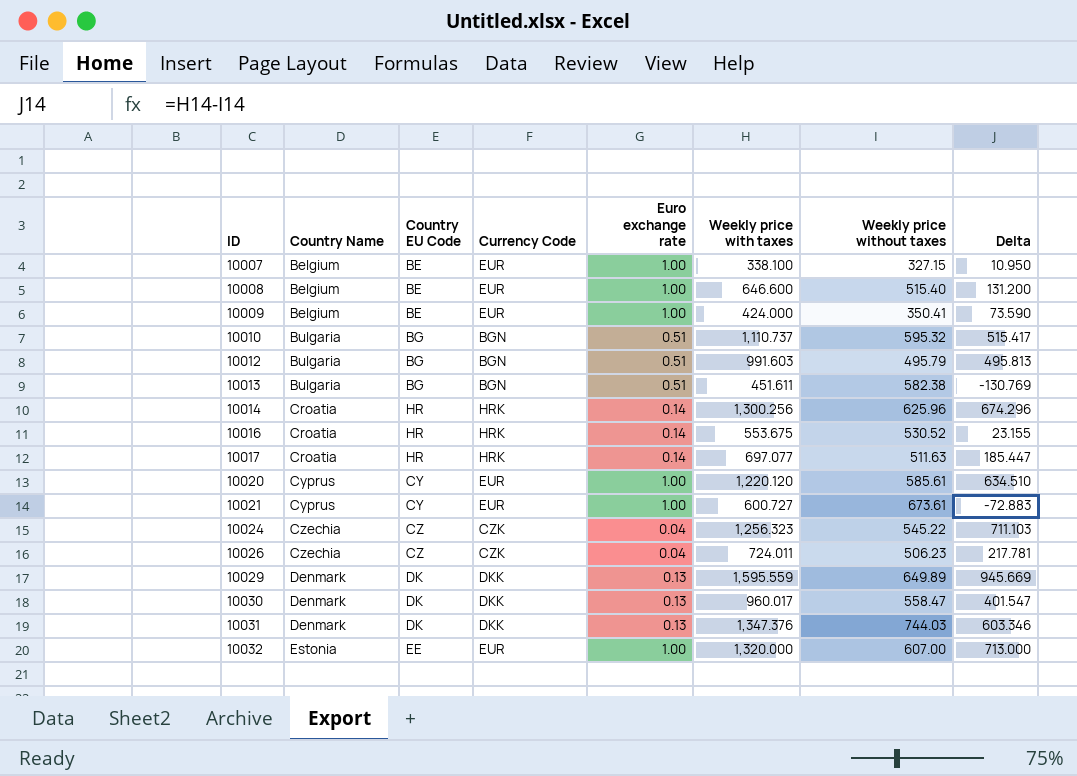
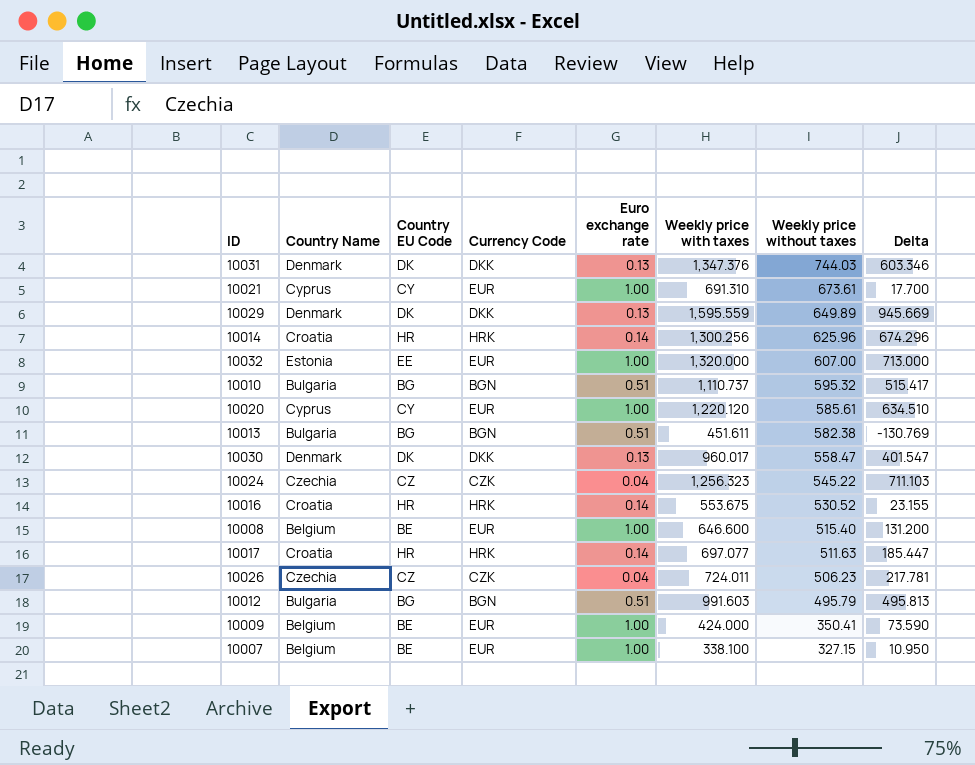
row order: ID ascending -> Weekly price without taxes descending
10021 | Weekly price with taxes: 600.727 -> 691.310
10021 | Delta: -72.883 -> 17.700

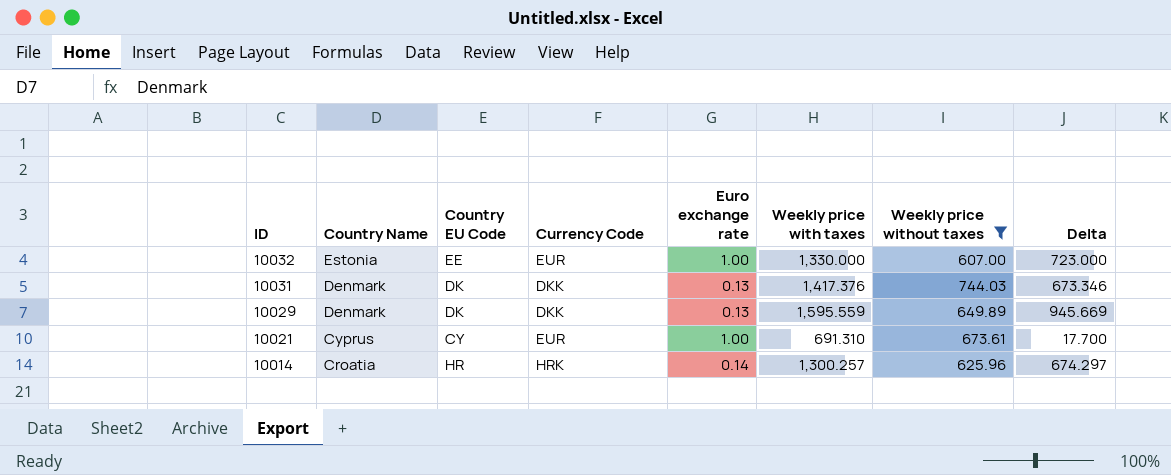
filter: none -> Weekly price without taxes >= 607.00
row order: Weekly price without taxes descending -> ID descending
10032 | Weekly price with taxes: 1,320.000 -> 1,330.000
10032 | Delta: 713.000 -> 723.000
10031 | Weekly price with taxes: 1,347.376 -> 1,417.376
10031 | Delta: 603.346 -> 673.346
10014 | Weekly price with taxes: 1,300.256 -> 1,300.257
10014 | Delta: 674.296 -> 674.297

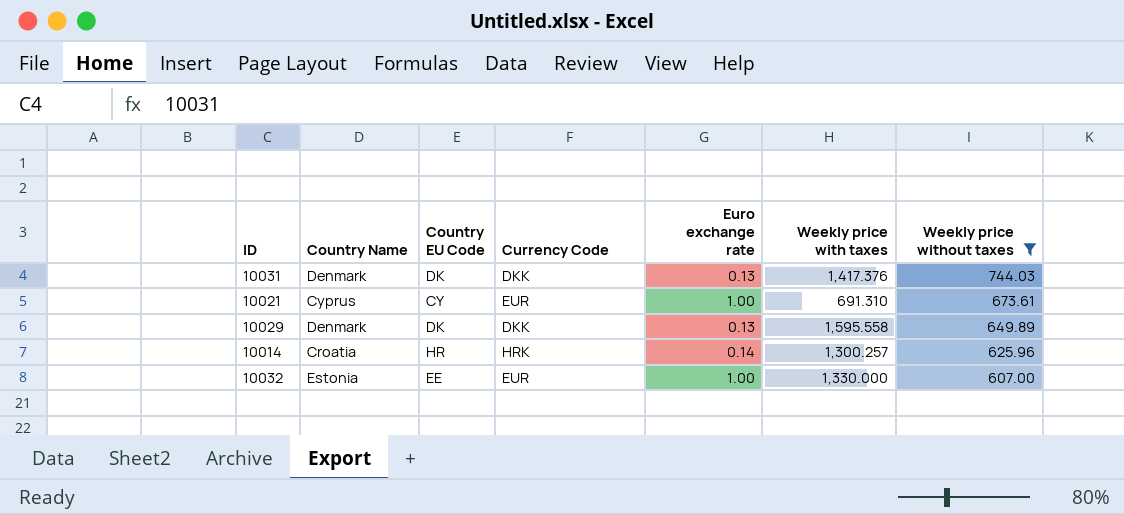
row order: ID descending -> Weekly price without taxes descending
column Delta | formula: [Weekly price with taxes] - [Weekly price without taxes] -> none
10029 | Weekly price with taxes: 1,595.559 -> 1,595.558

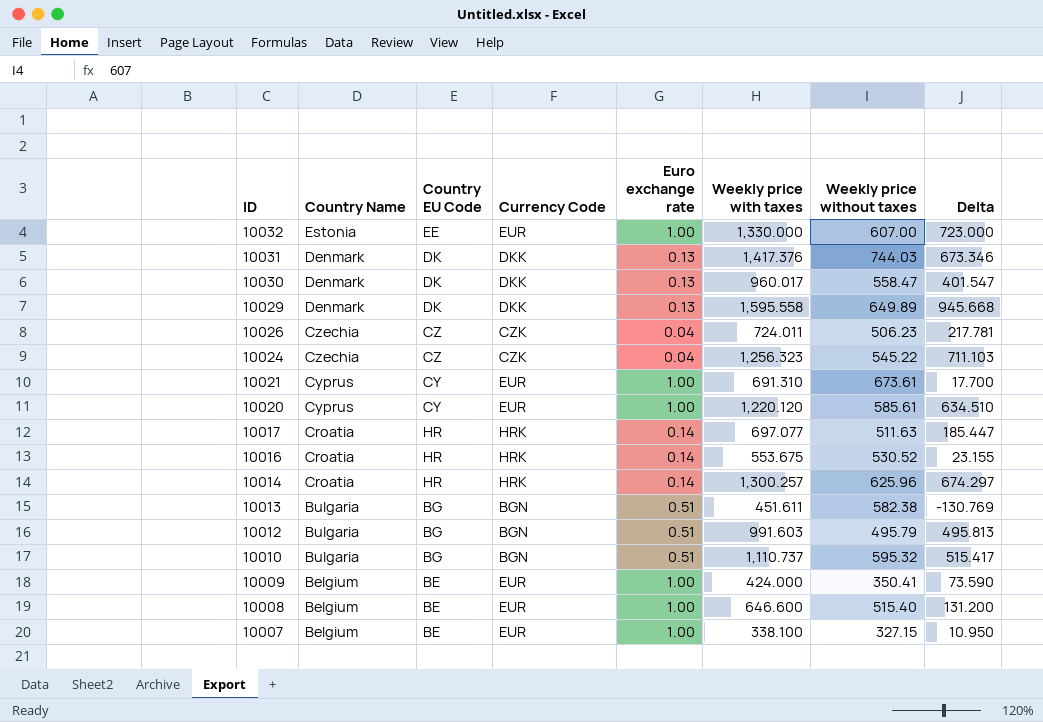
filter: Weekly price without taxes >= 607.00 -> none
row order: Weekly price without taxes descending -> ID descending
column Delta | formula: none -> [Weekly price with taxes] - [Weekly price without taxes]

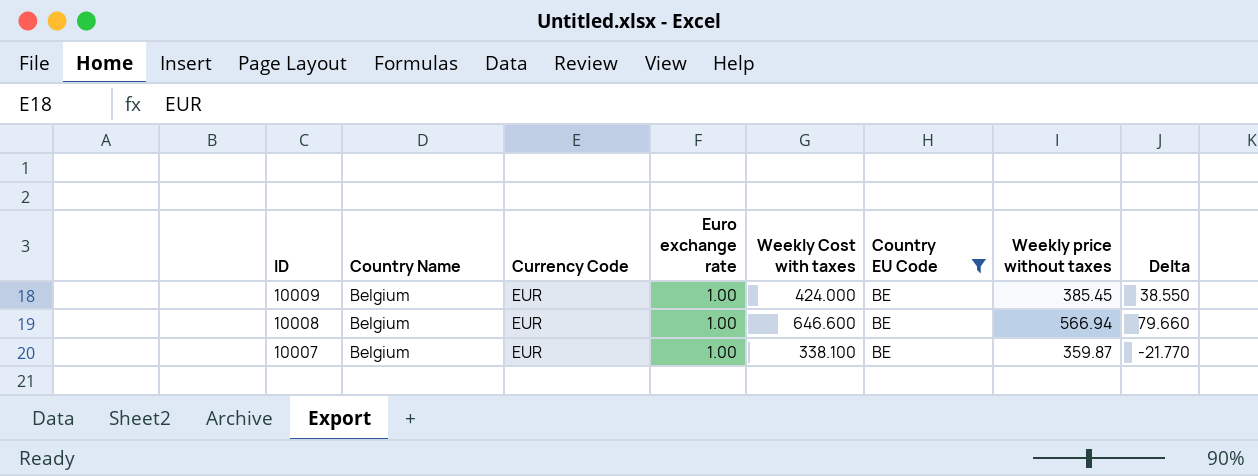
filter: none -> Country EU Code = BE
column name: Weekly price with taxes -> Weekly Cost with taxes
column Country EU Code | position: 3 -> 6
10009 | Weekly price without taxes: 350.41 -> 385.45
10009 | Delta: 73.590 -> 38.550
10008 | Weekly price without taxes: 515.40 -> 566.94
10008 | Delta: 131.200 -> 79.660
10007 | Weekly price without taxes: 327.15 -> 359.87
10007 | Delta: 10.950 -> -21.770

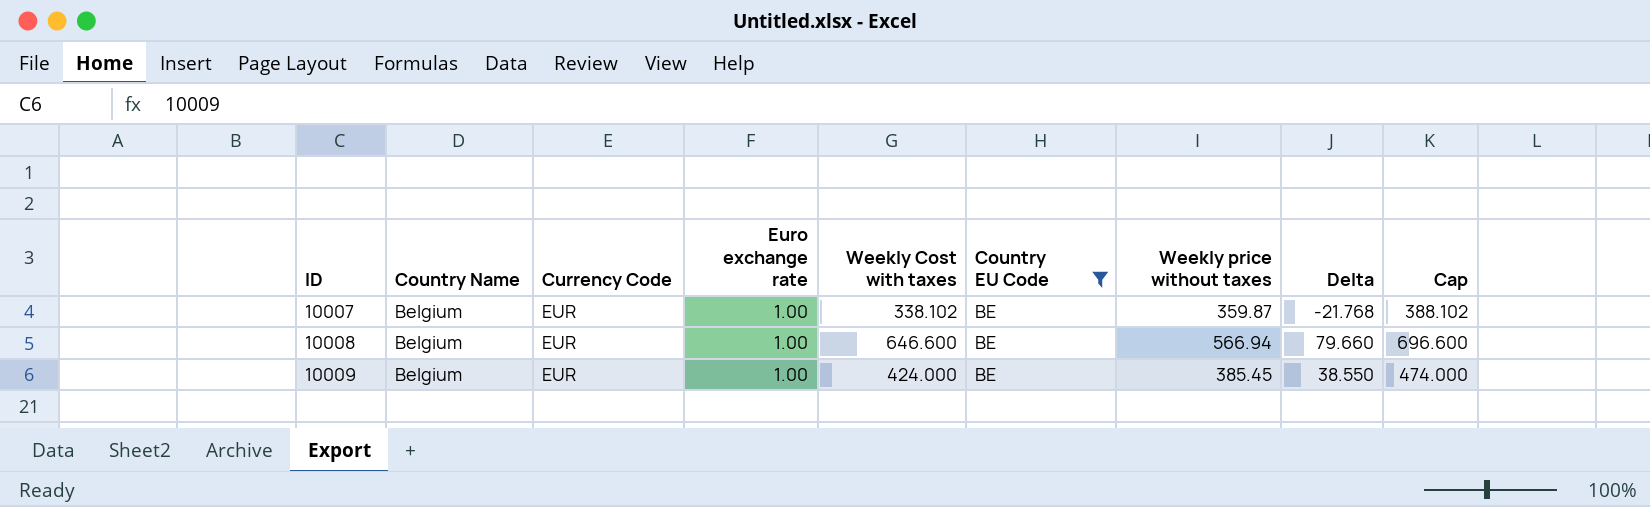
row order: ID descending -> ID ascending
column Cap | formula: none -> [Weekly Cost with taxes] + 50
10007 | Weekly Cost with taxes: 338.100 -> 338.102
10007 | Delta: -21.770 -> -21.768

